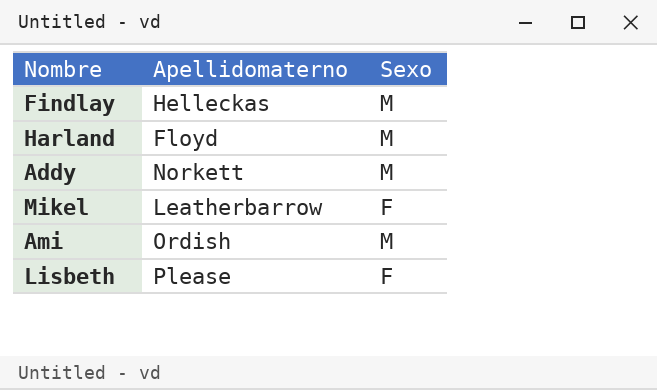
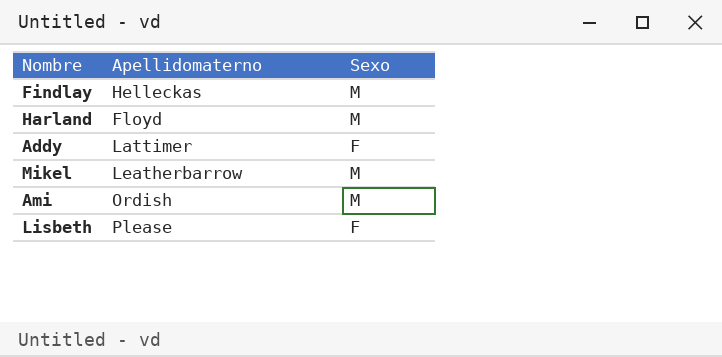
Addy | Apellidomaterno: Norkett -> Lattimer
Addy | Sexo: M -> F
Mikel | Sexo: F -> M

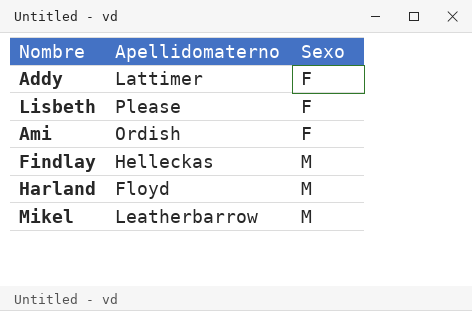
row order: none -> Sexo ascending
Ami | Sexo: M -> F

